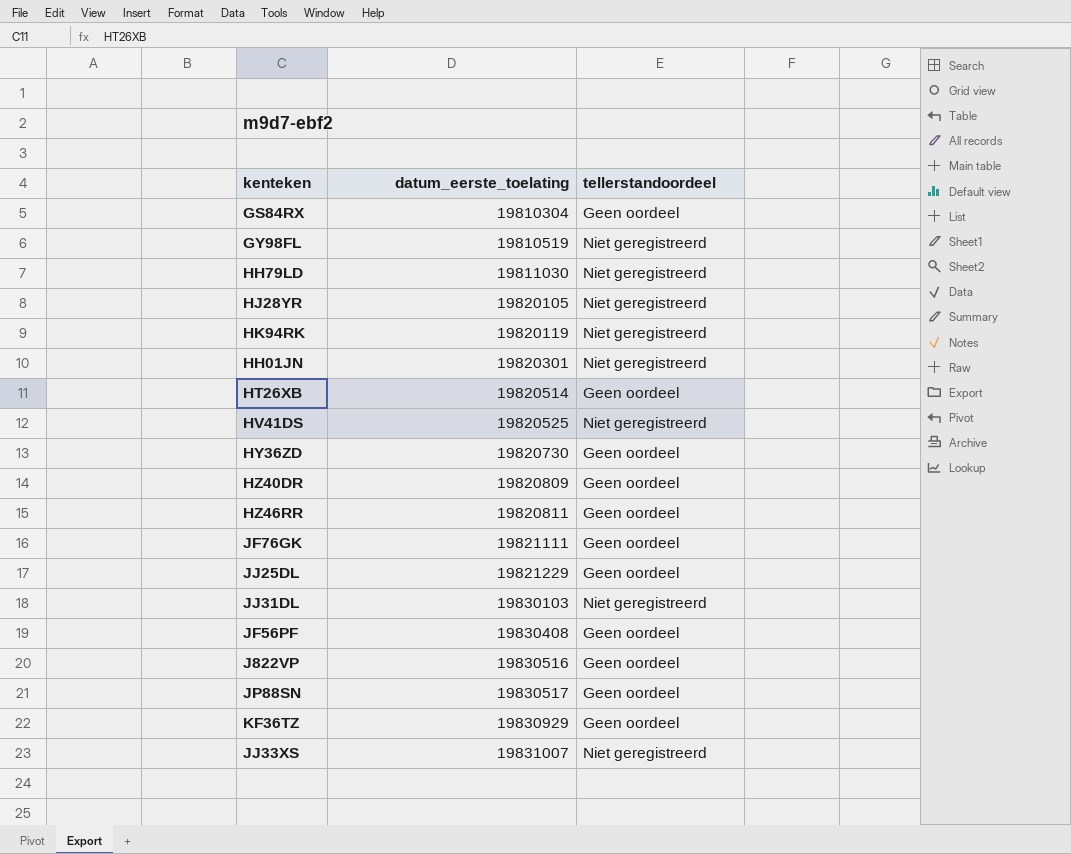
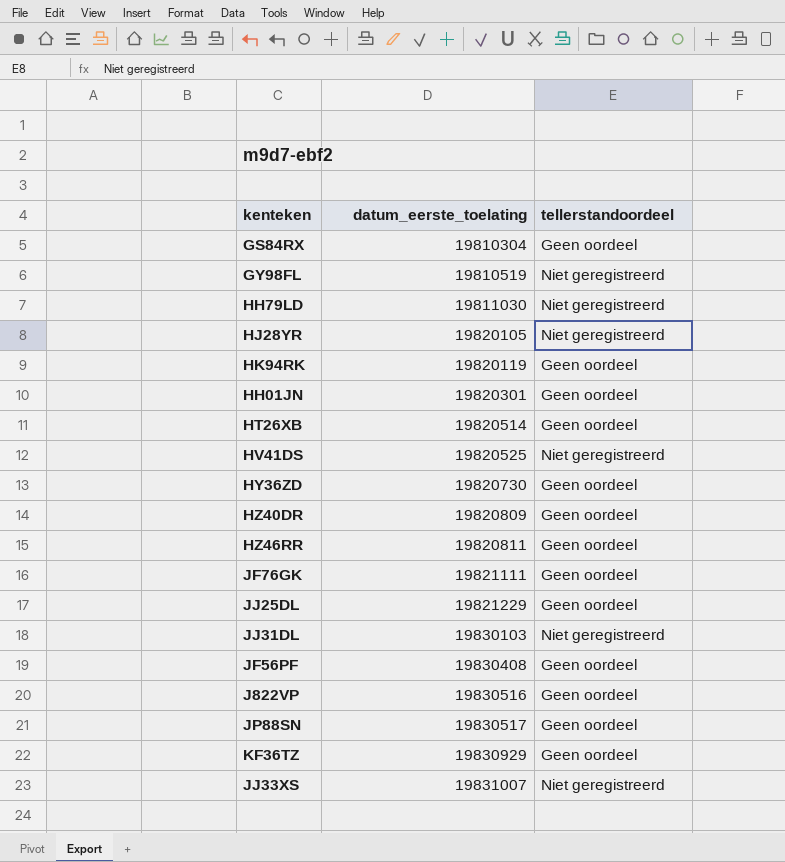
HK94RK | tellerstandoordeel: Niet geregistreerd -> Geen oordeel
HH01JN | tellerstandoordeel: Niet geregistreerd -> Geen oordeel

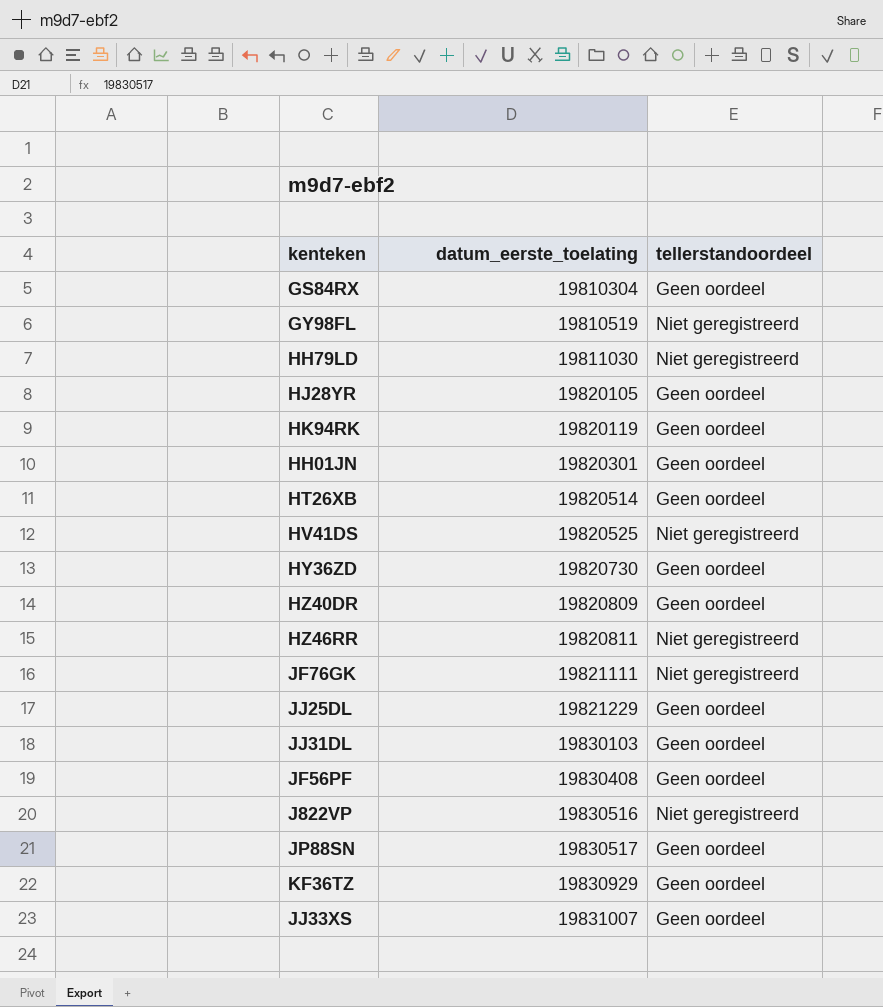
HJ28YR | tellerstandoordeel: Niet geregistreerd -> Geen oordeel
HZ46RR | tellerstandoordeel: Geen oordeel -> Niet geregistreerd
JF76GK | tellerstandoordeel: Geen oordeel -> Niet geregistreerd
JJ31DL | tellerstandoordeel: Niet geregistreerd -> Geen oordeel
J822VP | tellerstandoordeel: Geen oordeel -> Niet geregistreerd
JJ33XS | tellerstandoordeel: Niet geregistreerd -> Geen oordeel

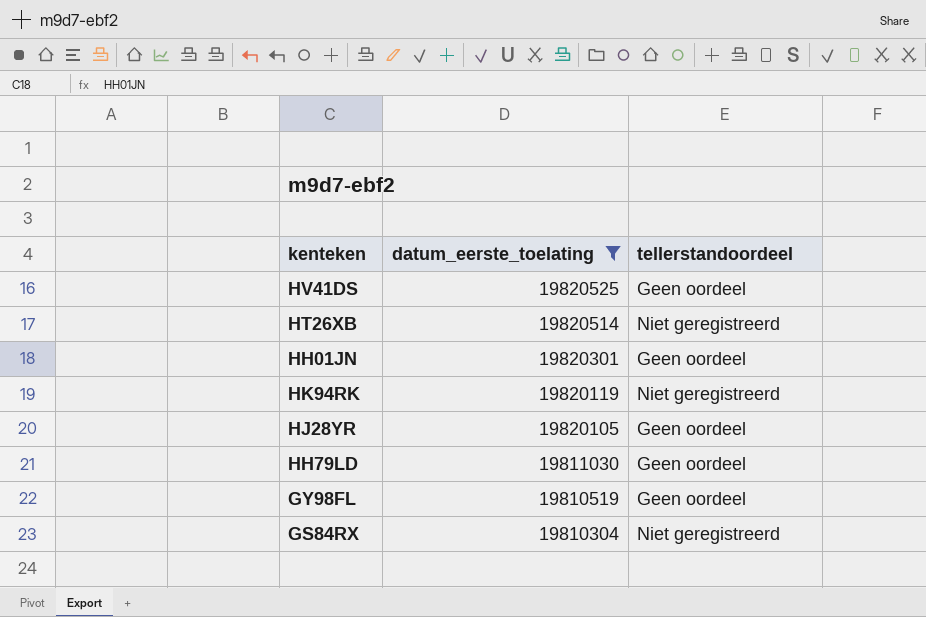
filter: none -> datum_eerste_toelating <= 19820525
row order: datum_eerste_toelating ascending -> datum_eerste_toelating descending
HV41DS | tellerstandoordeel: Niet geregistreerd -> Geen oordeel
HT26XB | tellerstandoordeel: Geen oordeel -> Niet geregistreerd
HK94RK | tellerstandoordeel: Geen oordeel -> Niet geregistreerd
HH79LD | tellerstandoordeel: Niet geregistreerd -> Geen oordeel
GY98FL | tellerstandoordeel: Niet geregistreerd -> Geen oordeel
GS84RX | tellerstandoordeel: Geen oordeel -> Niet geregistreerd

